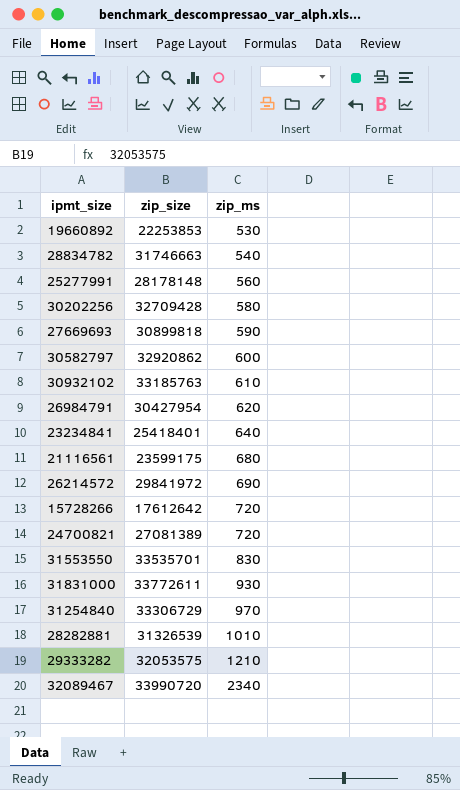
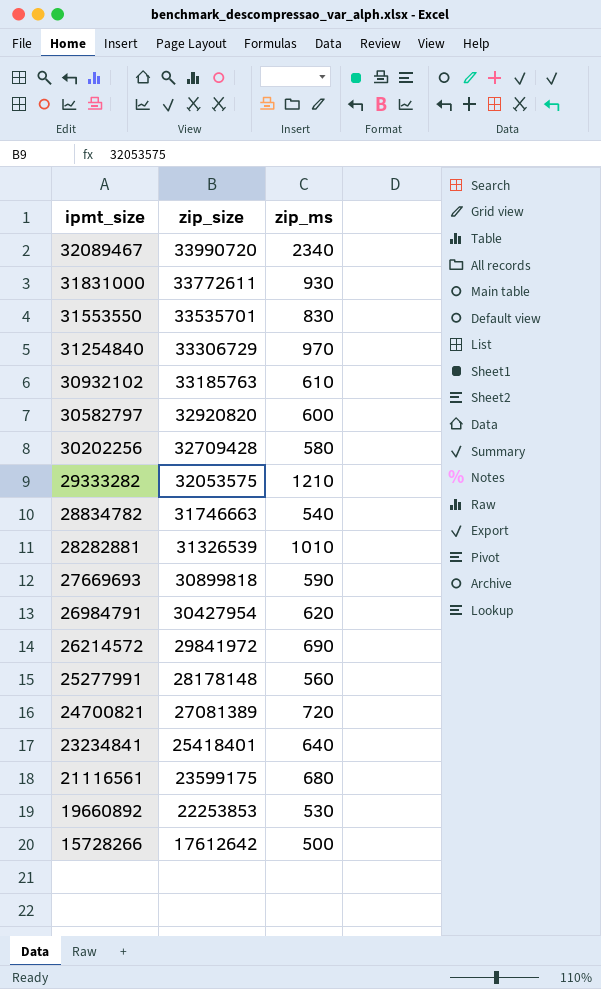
row order: zip_ms ascending -> ipmt_size descending
30582797 | zip_size: 32920862 -> 32920820
15728266 | zip_ms: 720 -> 500

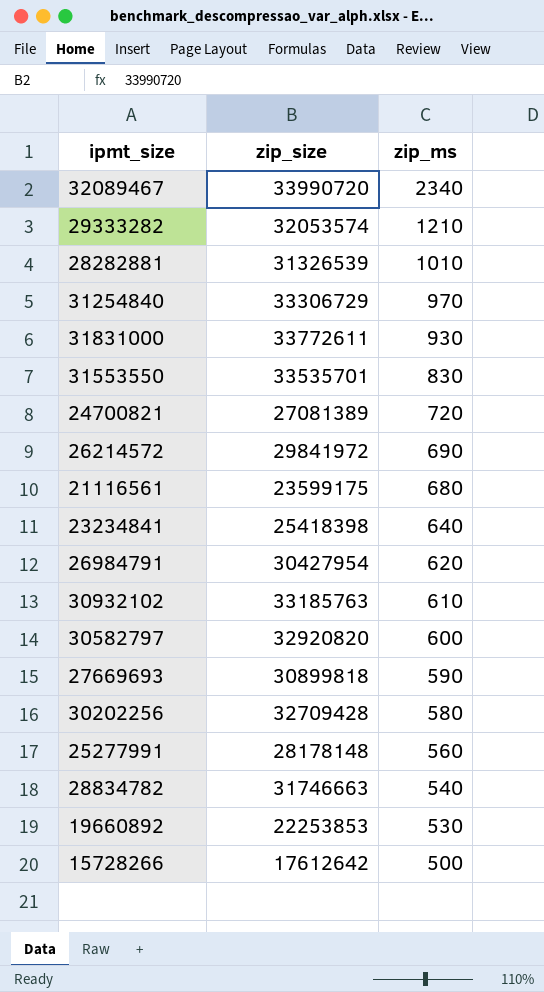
row order: ipmt_size descending -> zip_ms descending
29333282 | zip_size: 32053575 -> 32053574
23234841 | zip_size: 25418401 -> 25418398

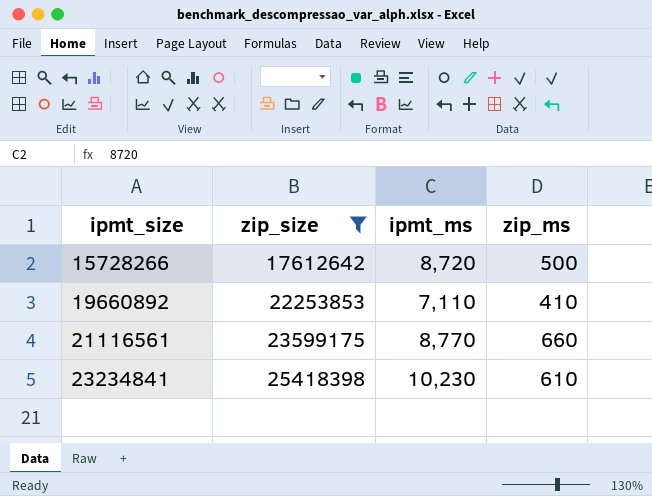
filter: none -> zip_size <= 25418398
row order: zip_ms descending -> ipmt_size ascending
column ipmt_ms | position: none -> 3
19660892 | zip_ms: 530 -> 410
21116561 | zip_ms: 680 -> 660
23234841 | zip_ms: 640 -> 610

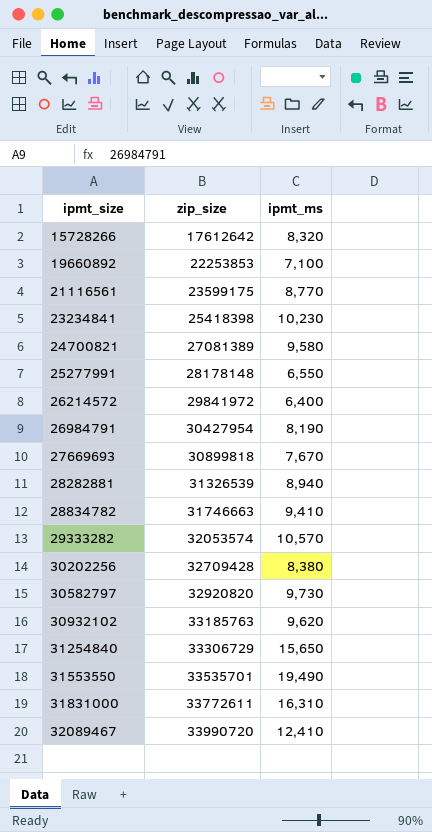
filter: zip_size <= 25418398 -> none
column zip_ms | position: 4 -> none
15728266 | ipmt_ms: 8,720 -> 8,320
19660892 | ipmt_ms: 7,110 -> 7,100

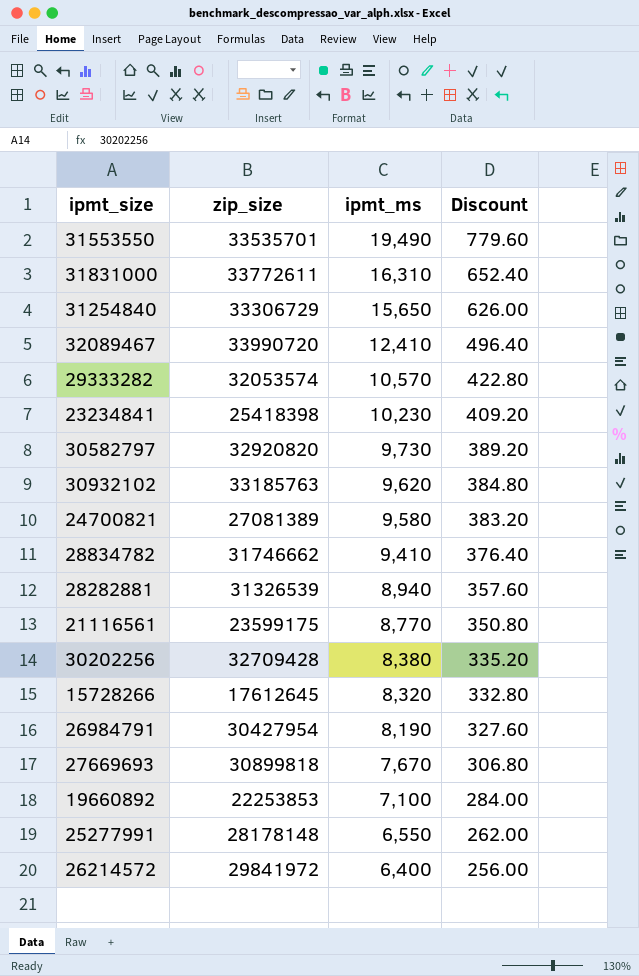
row order: ipmt_size ascending -> ipmt_ms descending
column Discount | formula: none -> [ipmt_ms] * 0.04
28834782 | zip_size: 31746663 -> 31746662
15728266 | zip_size: 17612642 -> 17612645

